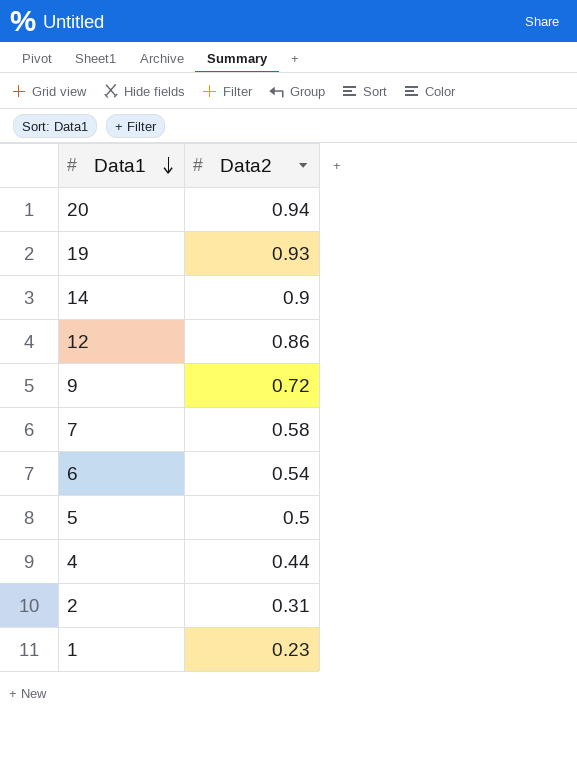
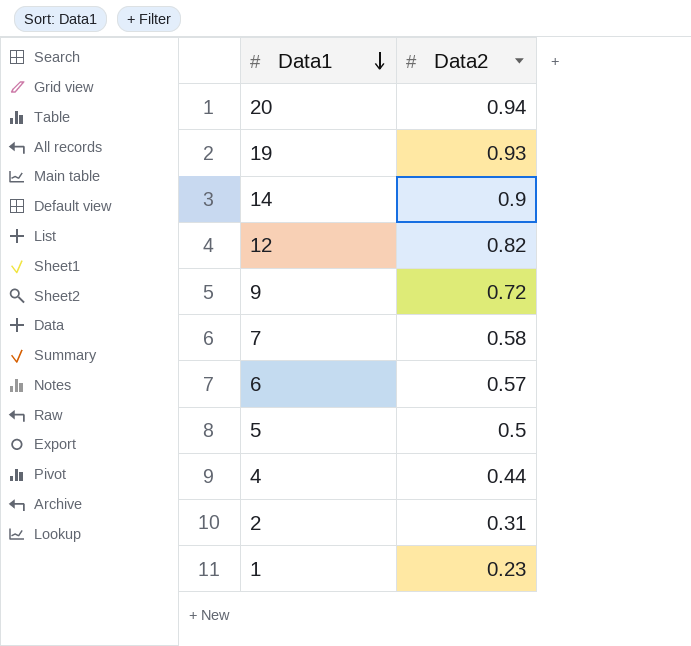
12 | Data2: 0.86 -> 0.82
6 | Data2: 0.54 -> 0.57

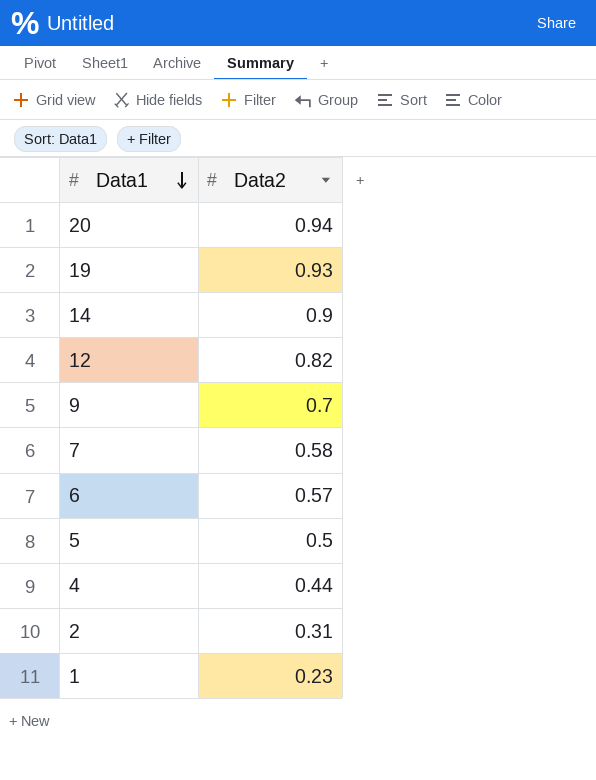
9 | Data2: 0.72 -> 0.7

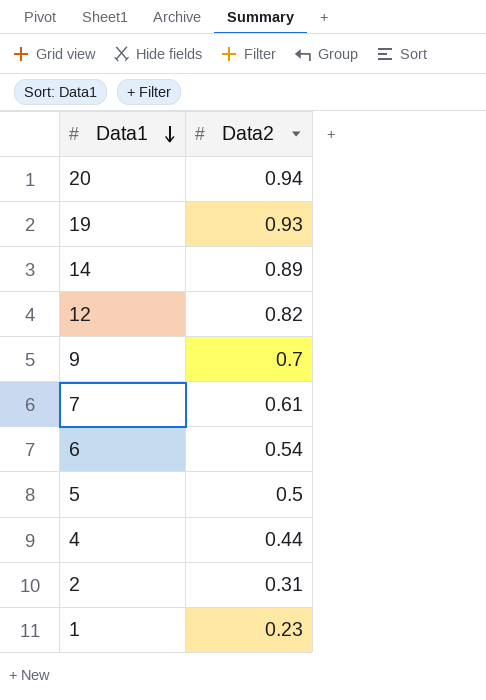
14 | Data2: 0.9 -> 0.89
7 | Data2: 0.58 -> 0.61
6 | Data2: 0.57 -> 0.54

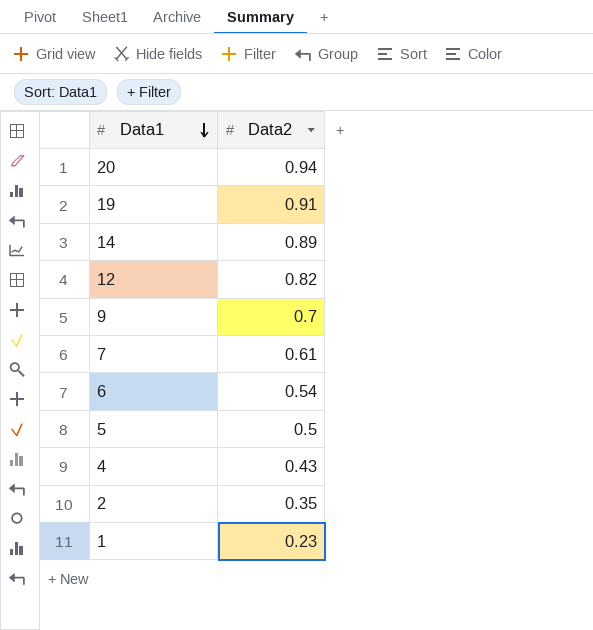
19 | Data2: 0.93 -> 0.91
4 | Data2: 0.44 -> 0.43
2 | Data2: 0.31 -> 0.35

